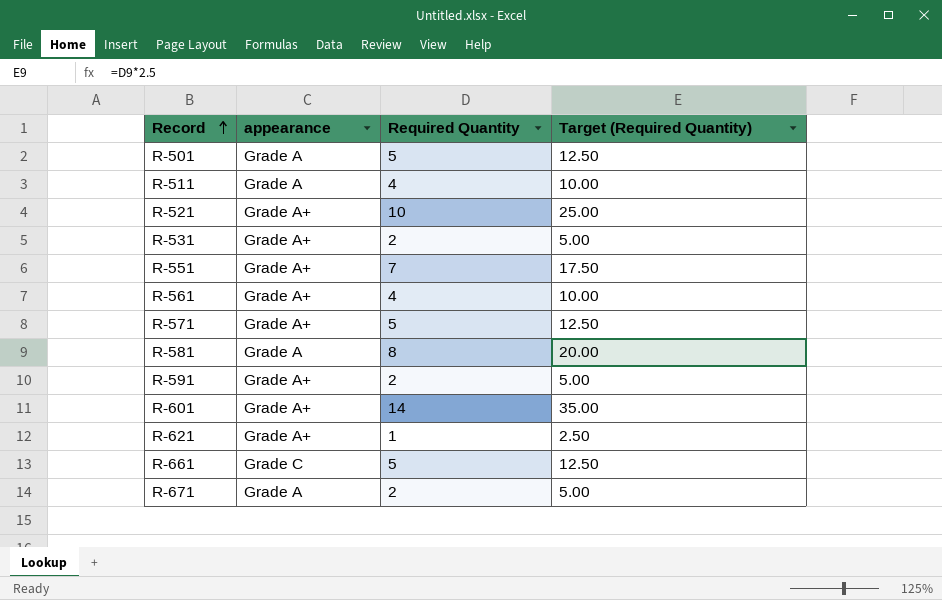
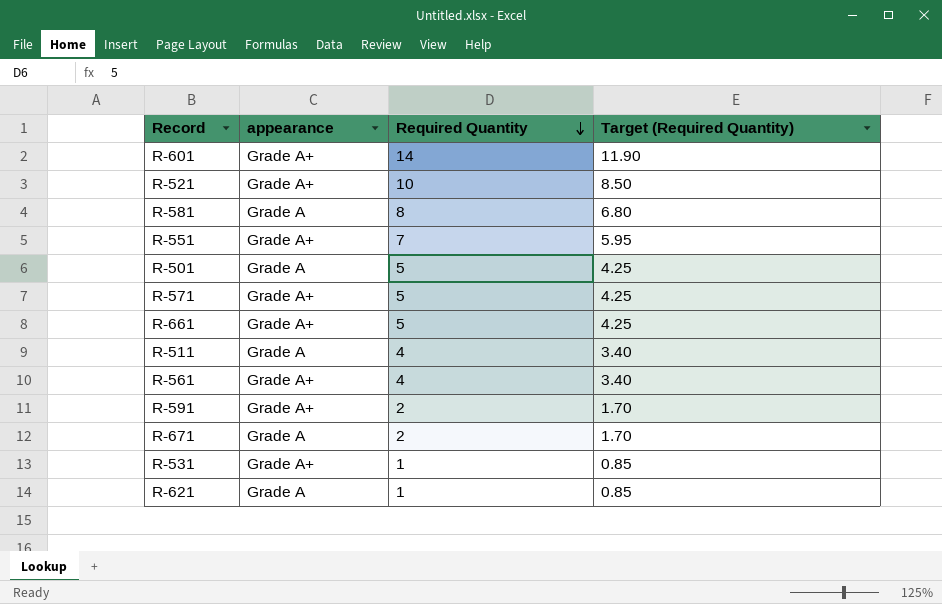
row order: Record ascending -> Required Quantity descending
column Target (Required Quantity) | formula: [Required Quantity] * 2.5 -> [Required Quantity] * 0.85
R-661 | appearance: Grade C -> Grade A+
R-531 | Required Quantity: 2 -> 1
R-621 | appearance: Grade A+ -> Grade A

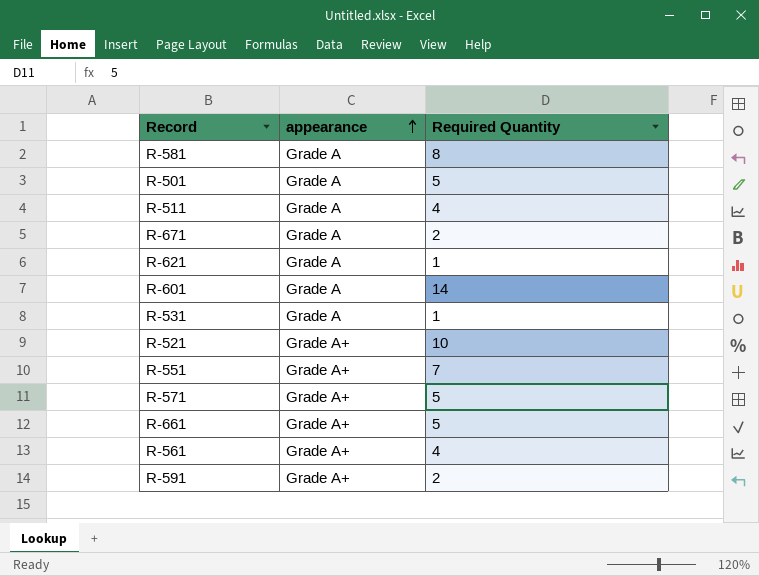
row order: Required Quantity descending -> appearance ascending
column Target (Required Quantity) | formula: [Required Quantity] * 0.85 -> none
R-601 | appearance: Grade A+ -> Grade A
R-531 | appearance: Grade A+ -> Grade A

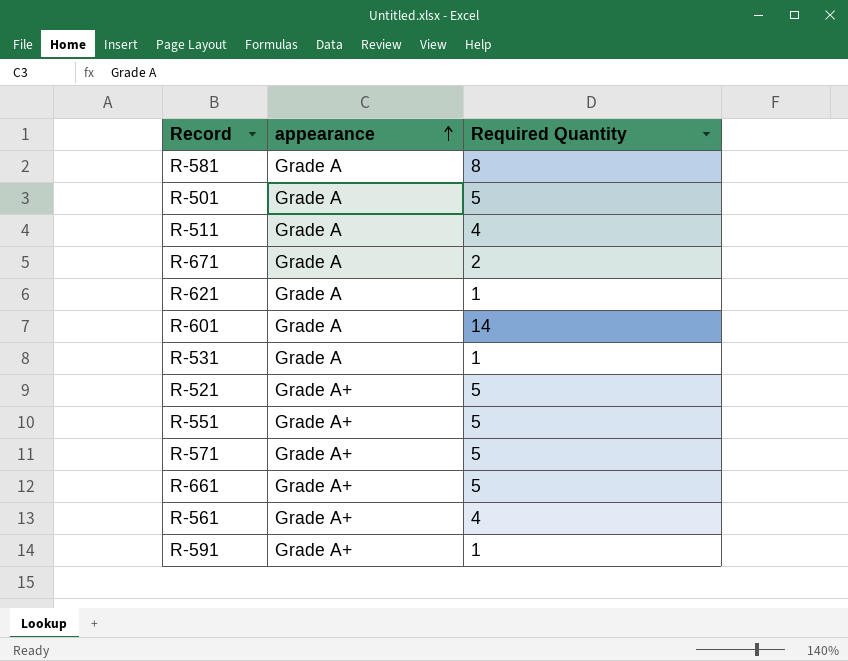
R-521 | Required Quantity: 10 -> 5
R-551 | Required Quantity: 7 -> 5
R-591 | Required Quantity: 2 -> 1

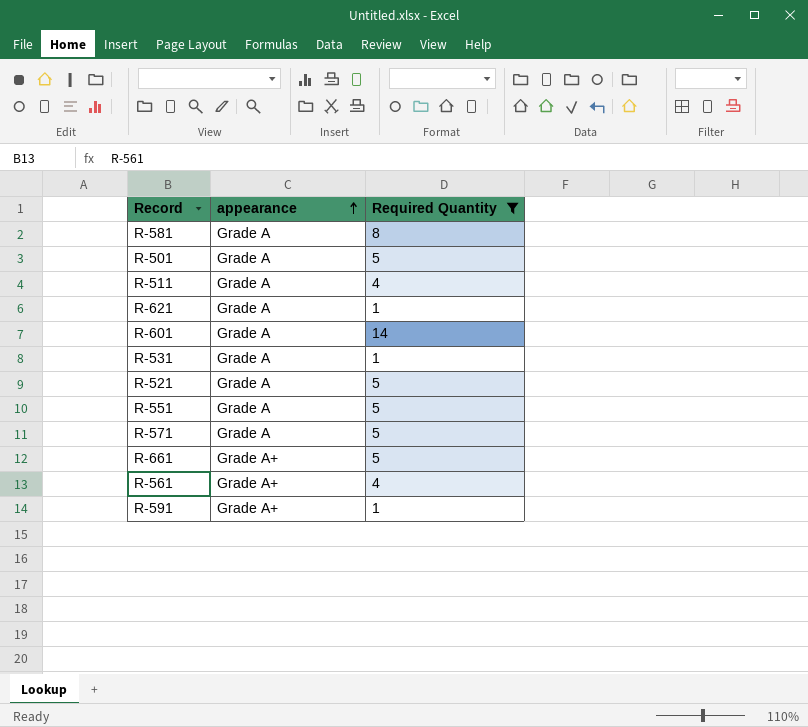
filter: none -> Required Quantity != 2
R-521 | appearance: Grade A+ -> Grade A
R-551 | appearance: Grade A+ -> Grade A
R-571 | appearance: Grade A+ -> Grade A

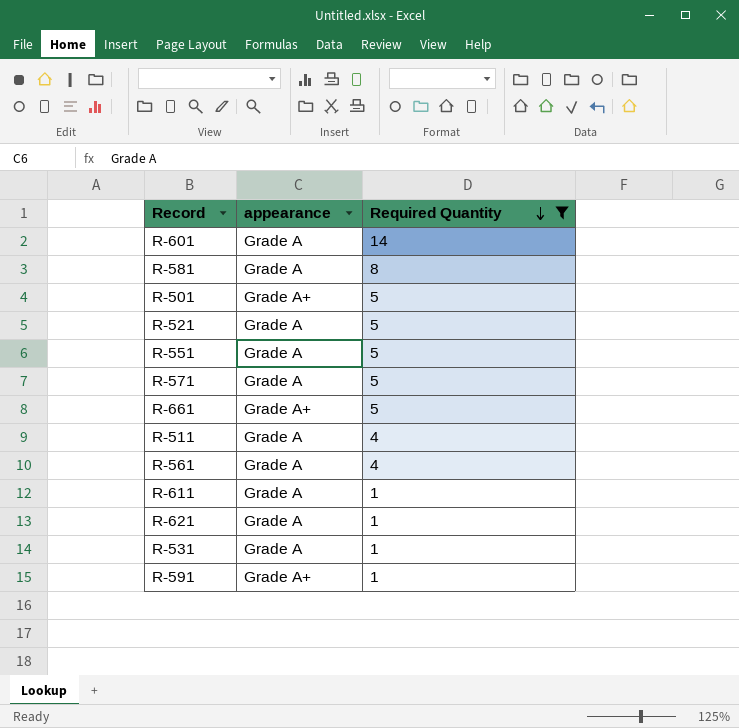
row order: appearance ascending -> Required Quantity descending
R-501 | appearance: Grade A -> Grade A+
R-561 | appearance: Grade A+ -> Grade A
row R-611: none -> Grade A | 1

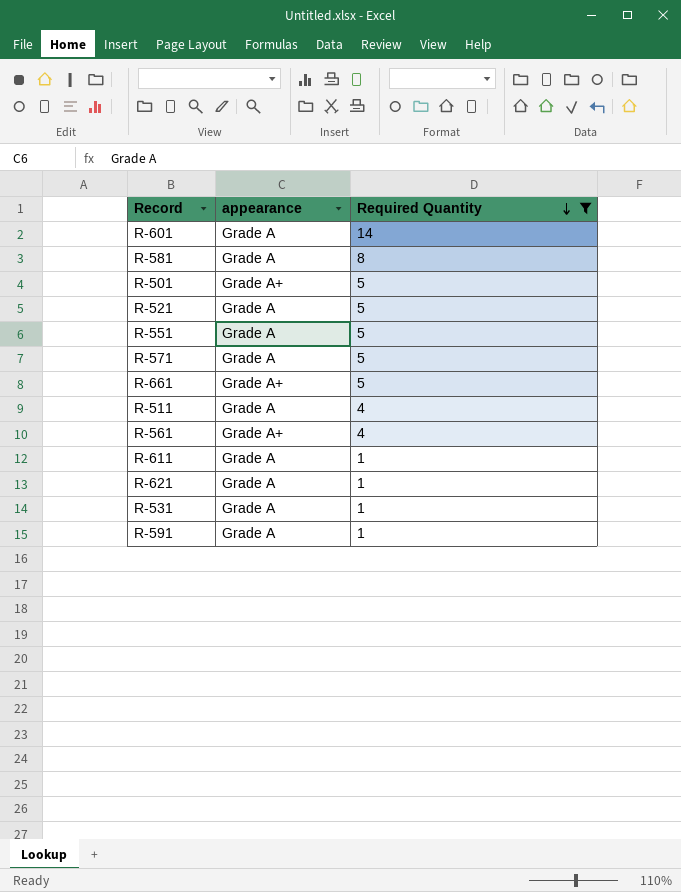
R-561 | appearance: Grade A -> Grade A+
R-591 | appearance: Grade A+ -> Grade A

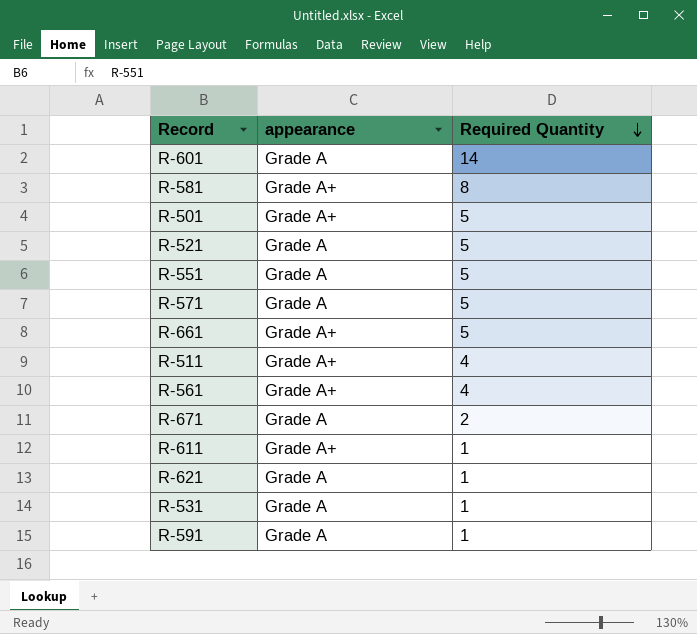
filter: Required Quantity != 2 -> none
R-581 | appearance: Grade A -> Grade A+
R-511 | appearance: Grade A -> Grade A+
R-611 | appearance: Grade A -> Grade A+

